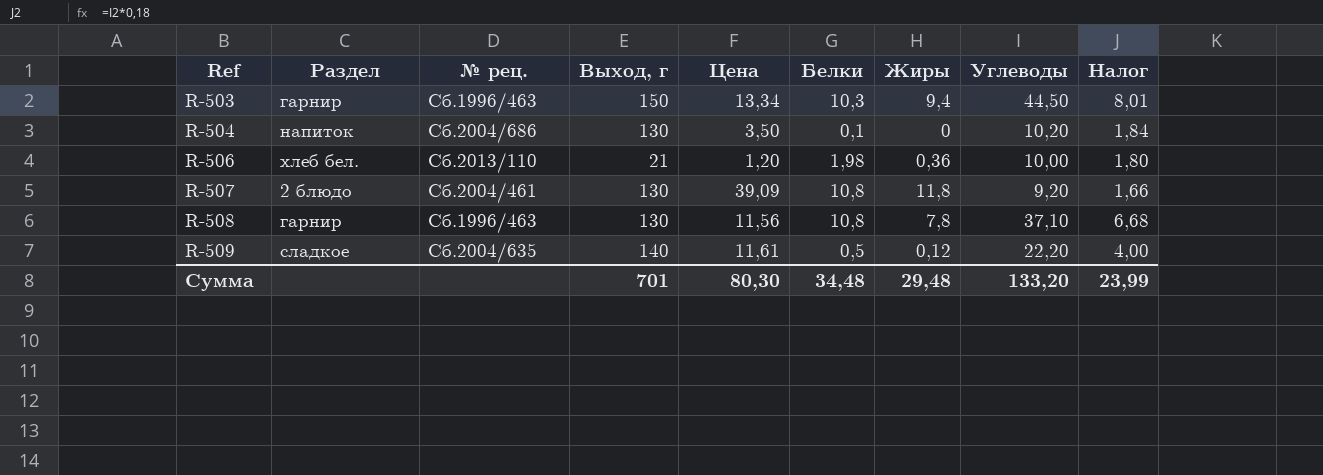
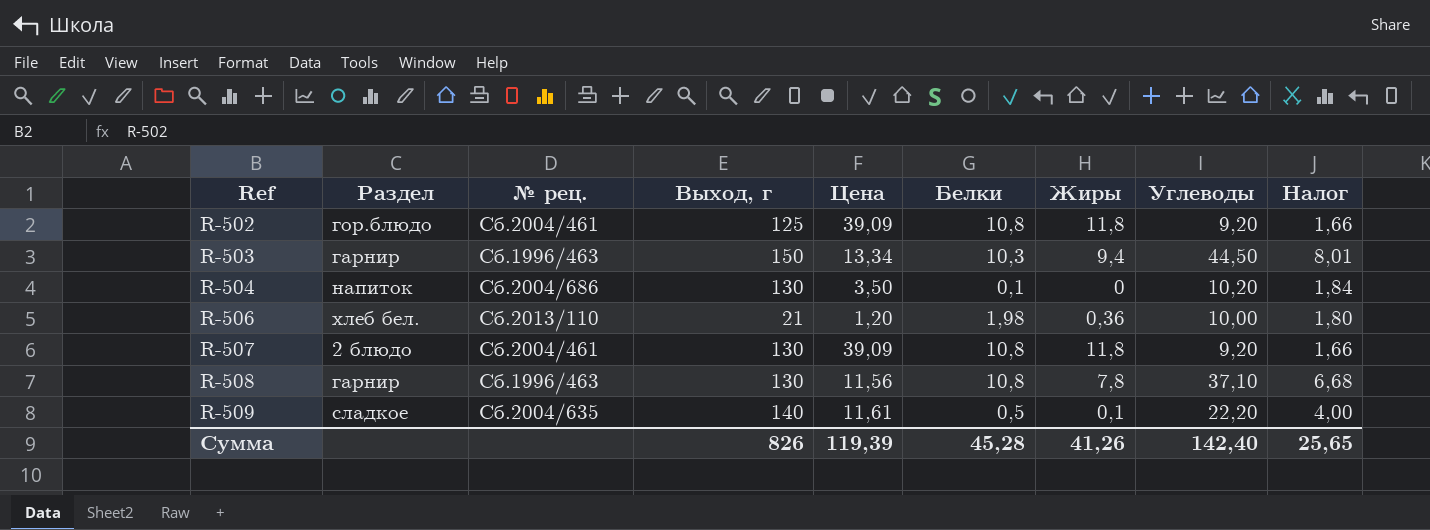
row R-502: none -> гор.блюдо | Сб.2004/461 | 125 | 39,09 | 10,8 | 11,8 | 9,20 | 1,66
R-509 | Жиры: 0,12 -> 0,1
Сумма | Выход, г: 701 -> 826
Сумма | Цена: 80,30 -> 119,39
Сумма | Белки: 34,48 -> 45,28
Сумма | Жиры: 29,48 -> 41,26
Сумма | Углеводы: 133,20 -> 142,40
Сумма | Налог: 23,99 -> 25,65

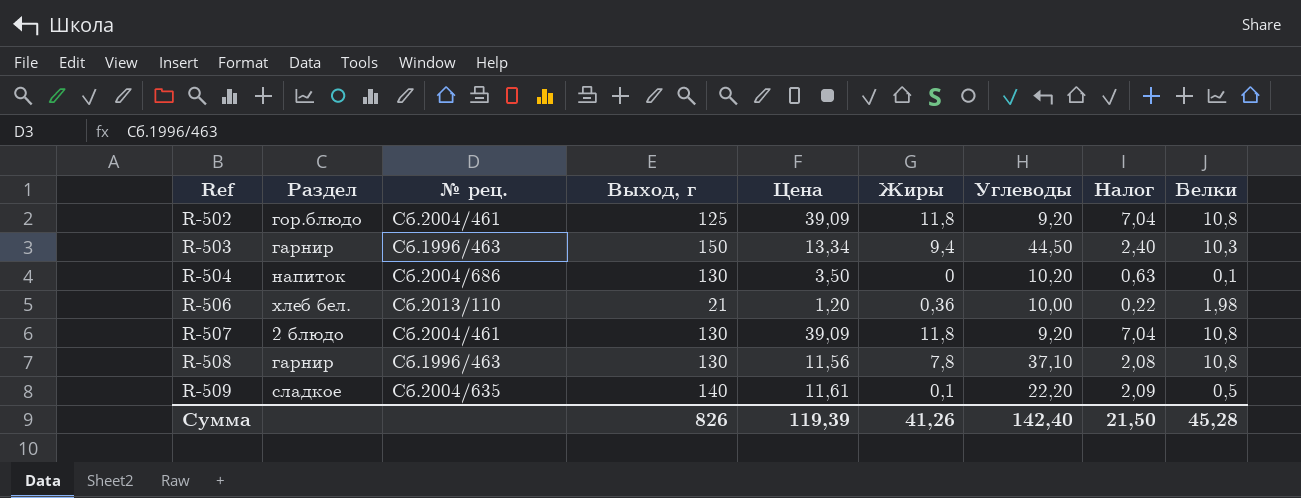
column Налог | formula: [Углеводы] * 0,18 -> [Цена] * 0,18
column Белки | position: 6 -> 9
Сумма | Налог: 25,65 -> 21,50

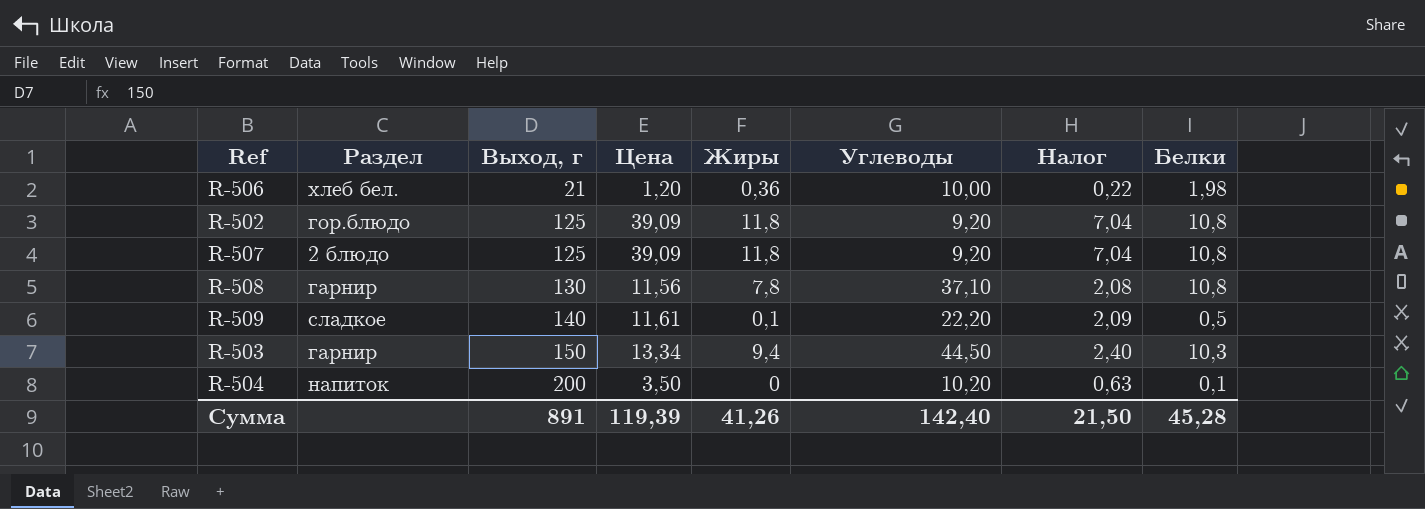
row order: Ref ascending -> Выход, г ascending
column № рец. | position: 3 -> none
R-507 | Выход, г: 130 -> 125
R-504 | Выход, г: 130 -> 200
Сумма | Выход, г: 826 -> 891

